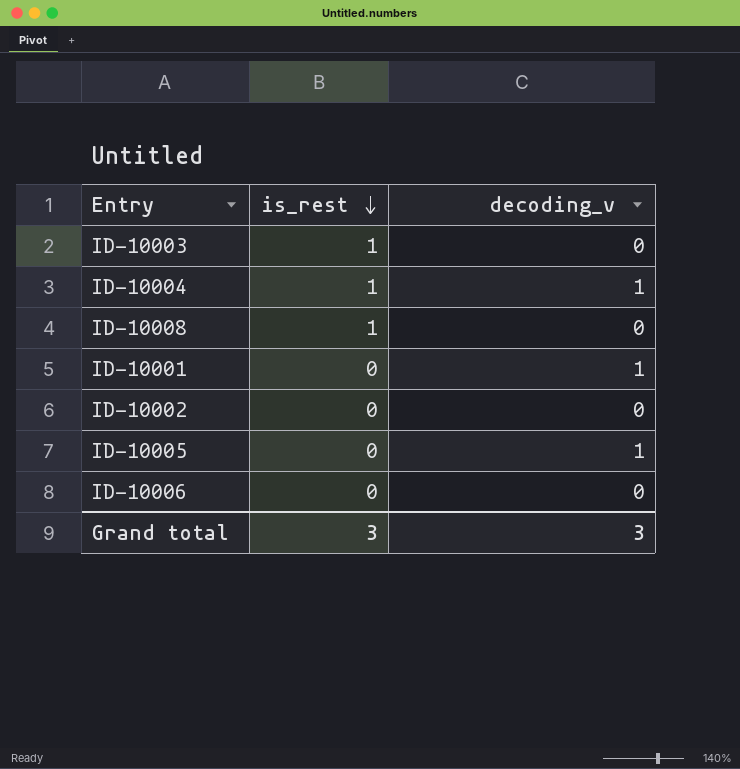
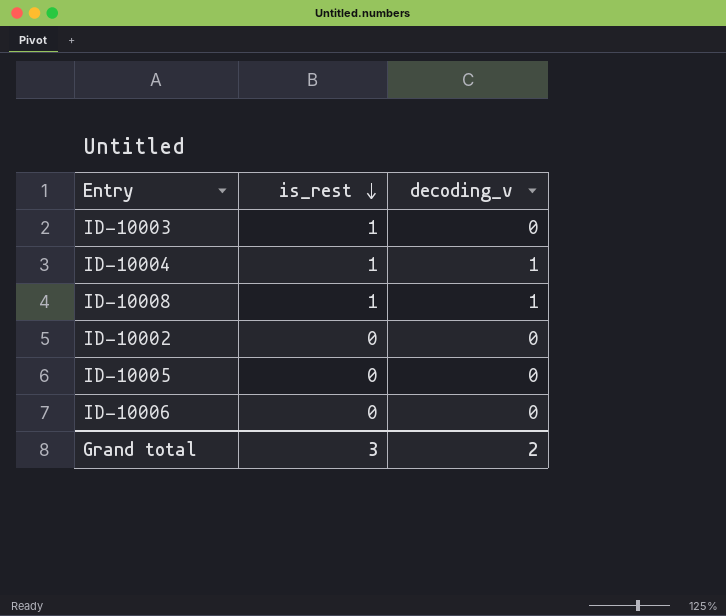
row ID-10001: 0 | 1 -> none
ID-10008 | decoding_v: 0 -> 1
ID-10005 | decoding_v: 1 -> 0
Grand total | decoding_v: 3 -> 2

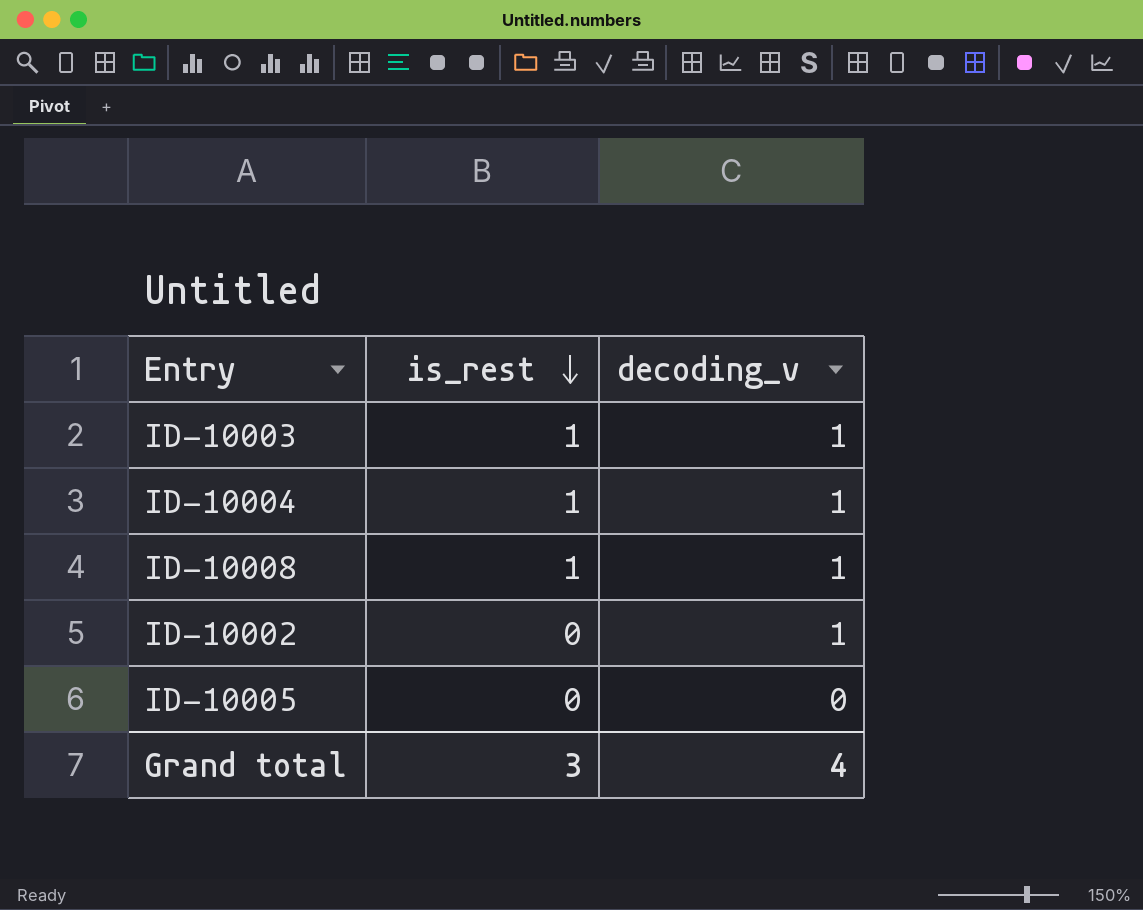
row ID-10006: 0 | 0 -> none
ID-10003 | decoding_v: 0 -> 1
ID-10002 | decoding_v: 0 -> 1
Grand total | decoding_v: 2 -> 4

